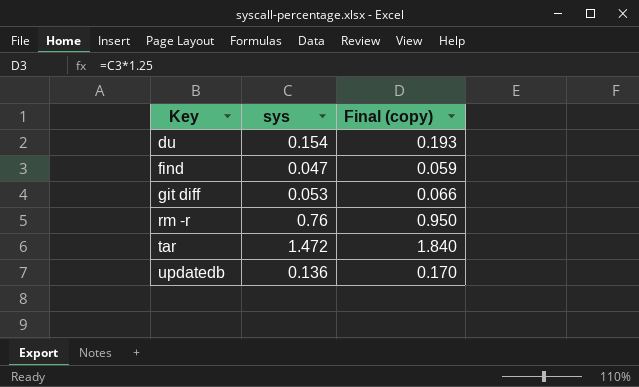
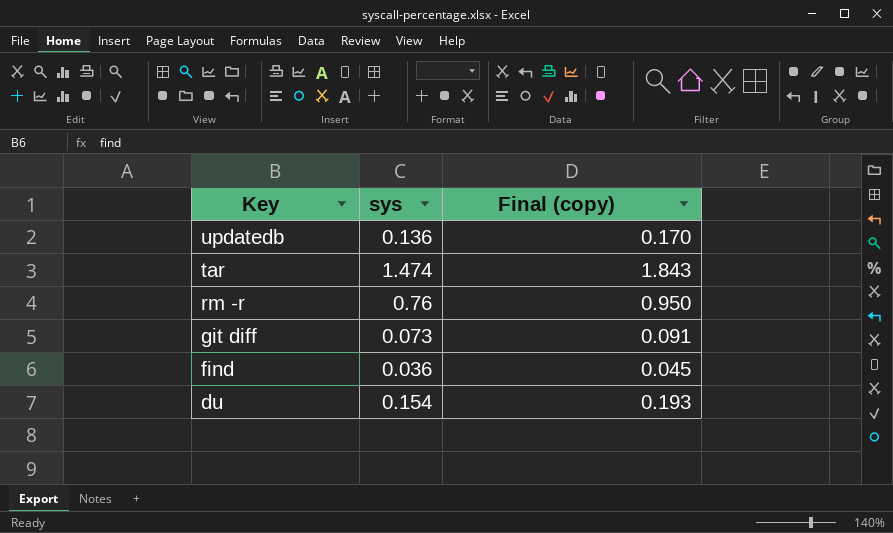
row order: Key ascending -> Key descending
tar | sys: 1.472 -> 1.474
tar | Final (copy): 1.840 -> 1.843
git diff | sys: 0.053 -> 0.073
git diff | Final (copy): 0.066 -> 0.091
find | sys: 0.047 -> 0.036
find | Final (copy): 0.059 -> 0.045

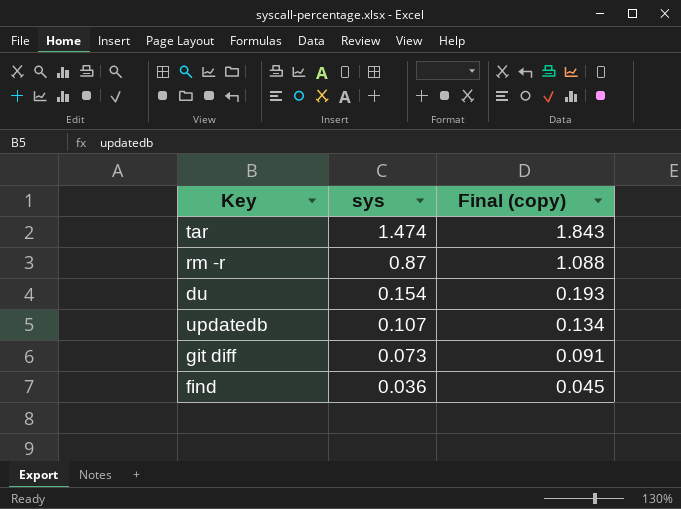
row order: Key descending -> sys descending
rm -r | sys: 0.76 -> 0.87
rm -r | Final (copy): 0.950 -> 1.088
updatedb | sys: 0.136 -> 0.107
updatedb | Final (copy): 0.170 -> 0.134

